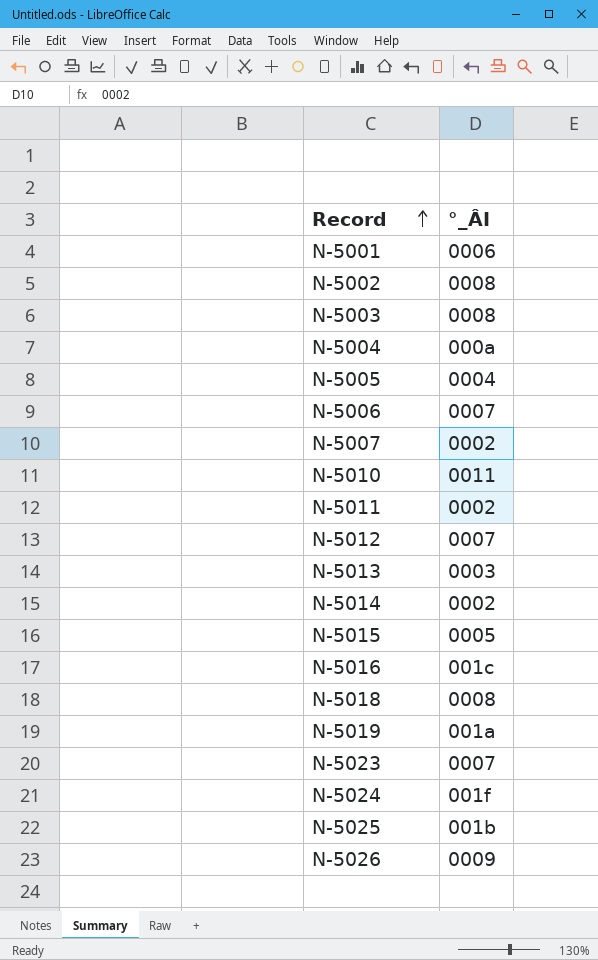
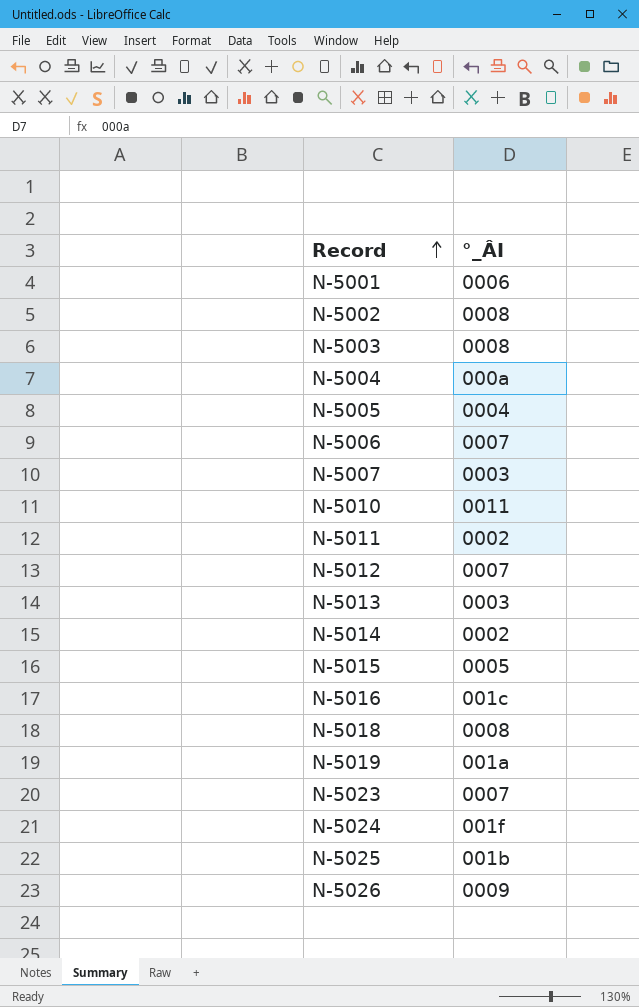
N-5007 | °_ÂI: 0002 -> 0003

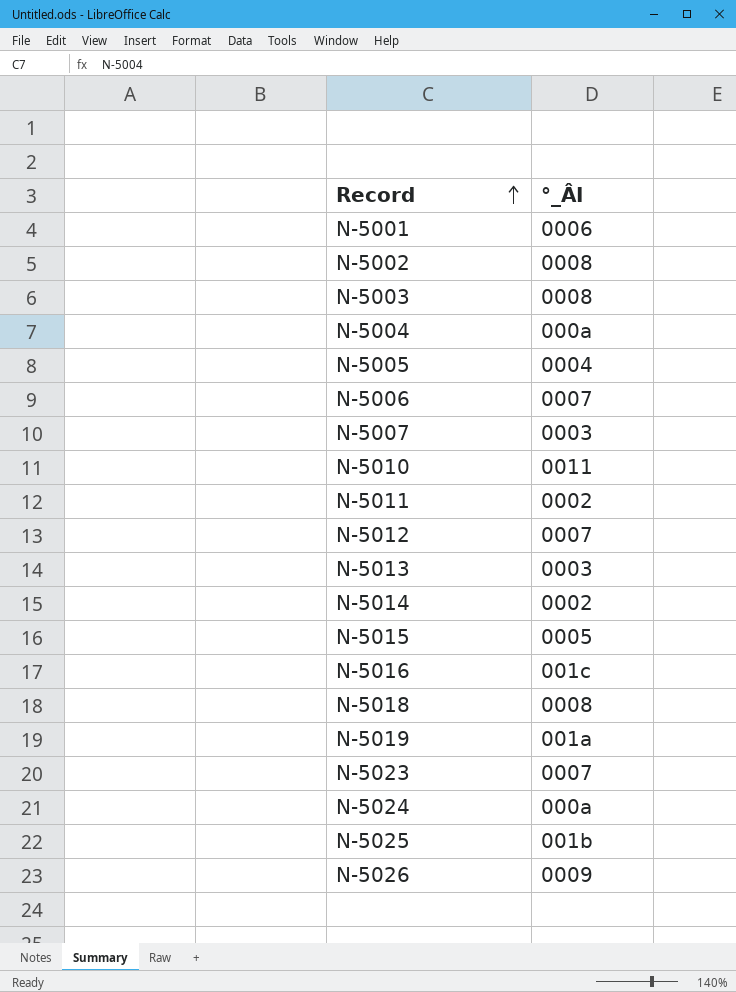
N-5024 | °_ÂI: 001f -> 000a

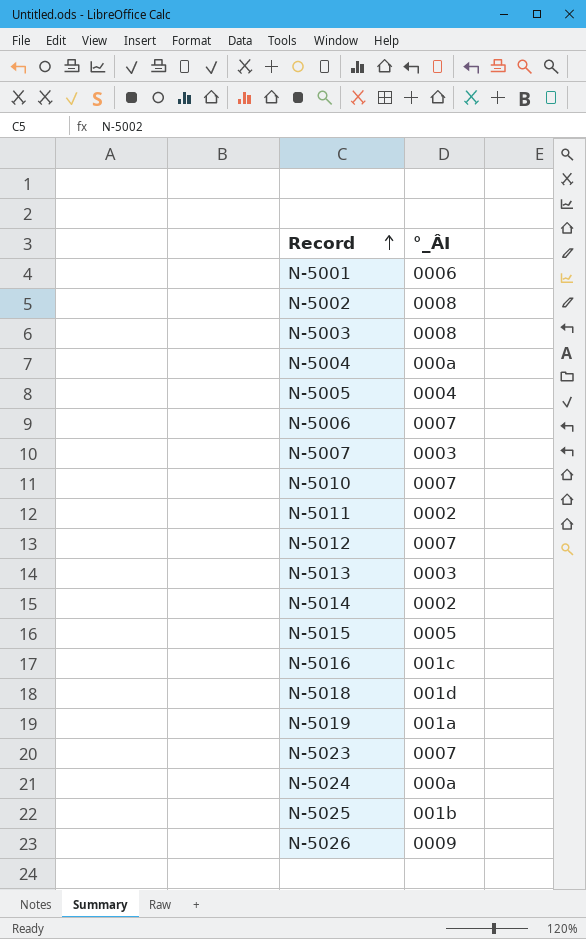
N-5010 | °_ÂI: 0011 -> 0007
N-5018 | °_ÂI: 0008 -> 001d

